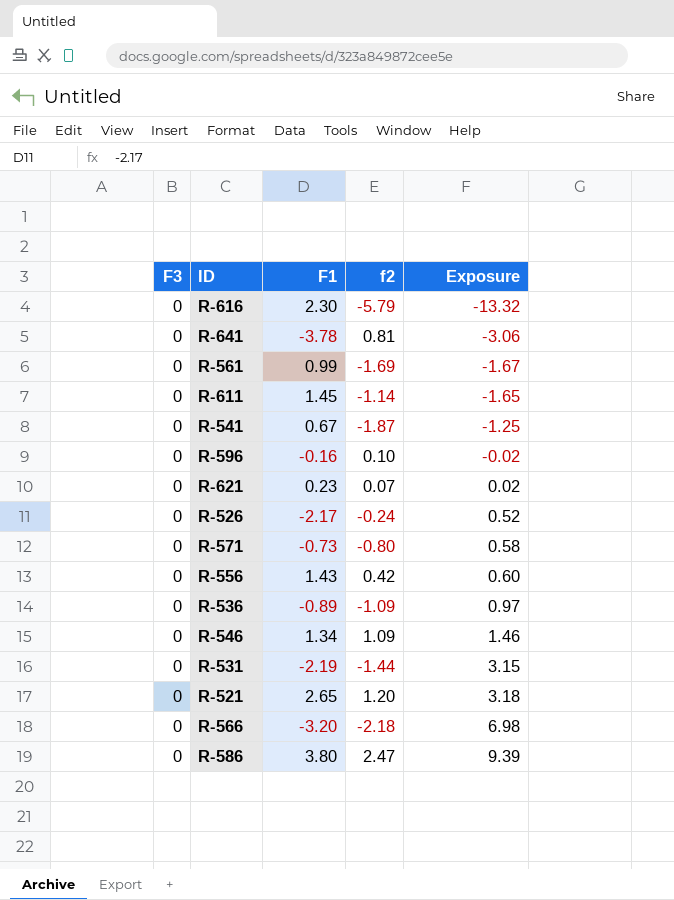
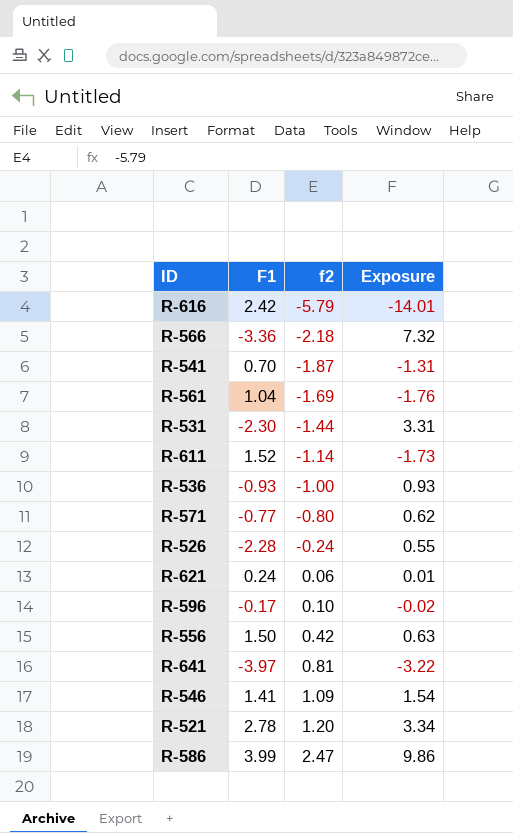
row order: Exposure ascending -> f2 ascending
column F3 | position: 1 -> none
R-616 | F1: 2.30 -> 2.42
R-616 | Exposure: -13.32 -> -14.01
R-566 | F1: -3.20 -> -3.36
R-566 | Exposure: 6.98 -> 7.32
R-541 | F1: 0.67 -> 0.70
R-541 | Exposure: -1.25 -> -1.31
R-561 | F1: 0.99 -> 1.04
R-561 | Exposure: -1.67 -> -1.76
R-531 | F1: -2.19 -> -2.30
R-531 | Exposure: 3.15 -> 3.31
R-611 | F1: 1.45 -> 1.52
R-611 | Exposure: -1.65 -> -1.73
R-536 | F1: -0.89 -> -0.93
R-536 | f2: -1.09 -> -1.00
R-536 | Exposure: 0.97 -> 0.93
R-571 | F1: -0.73 -> -0.77
R-571 | Exposure: 0.58 -> 0.62
R-526 | F1: -2.17 -> -2.28
R-526 | Exposure: 0.52 -> 0.55
R-621 | F1: 0.23 -> 0.24
R-621 | f2: 0.07 -> 0.06
R-621 | Exposure: 0.02 -> 0.01
R-596 | F1: -0.16 -> -0.17
R-556 | F1: 1.43 -> 1.50
R-556 | Exposure: 0.60 -> 0.63
R-641 | F1: -3.78 -> -3.97
R-641 | Exposure: -3.06 -> -3.22
R-546 | F1: 1.34 -> 1.41
R-546 | Exposure: 1.46 -> 1.54
R-521 | F1: 2.65 -> 2.78
R-521 | Exposure: 3.18 -> 3.34
R-586 | F1: 3.80 -> 3.99
R-586 | Exposure: 9.39 -> 9.86

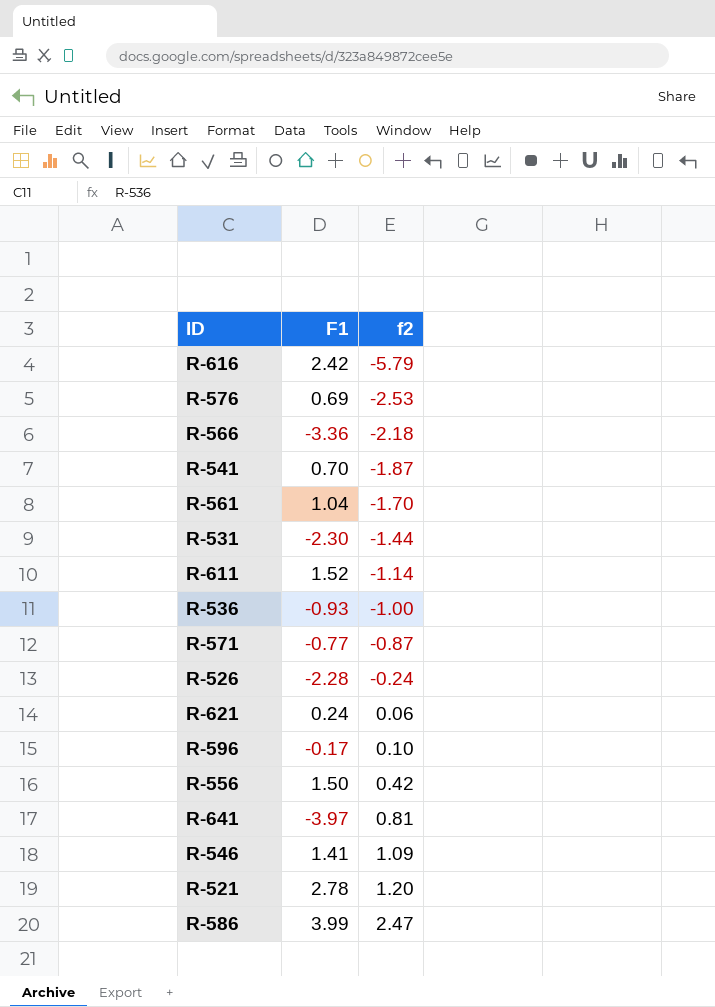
column Exposure | formula: [F1] * [f2] -> none
row R-576: none -> 0.69 | -2.53
R-561 | f2: -1.69 -> -1.70
R-571 | f2: -0.80 -> -0.87

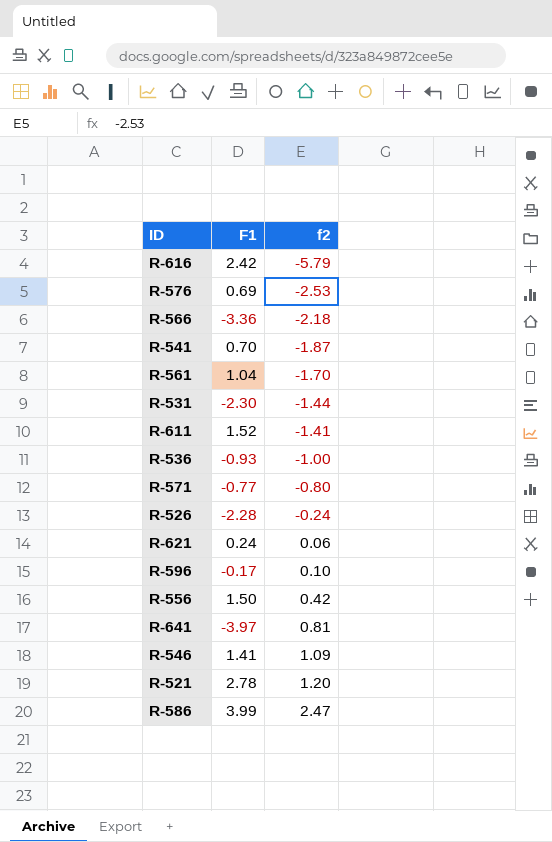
R-611 | f2: -1.14 -> -1.41
R-571 | f2: -0.87 -> -0.80

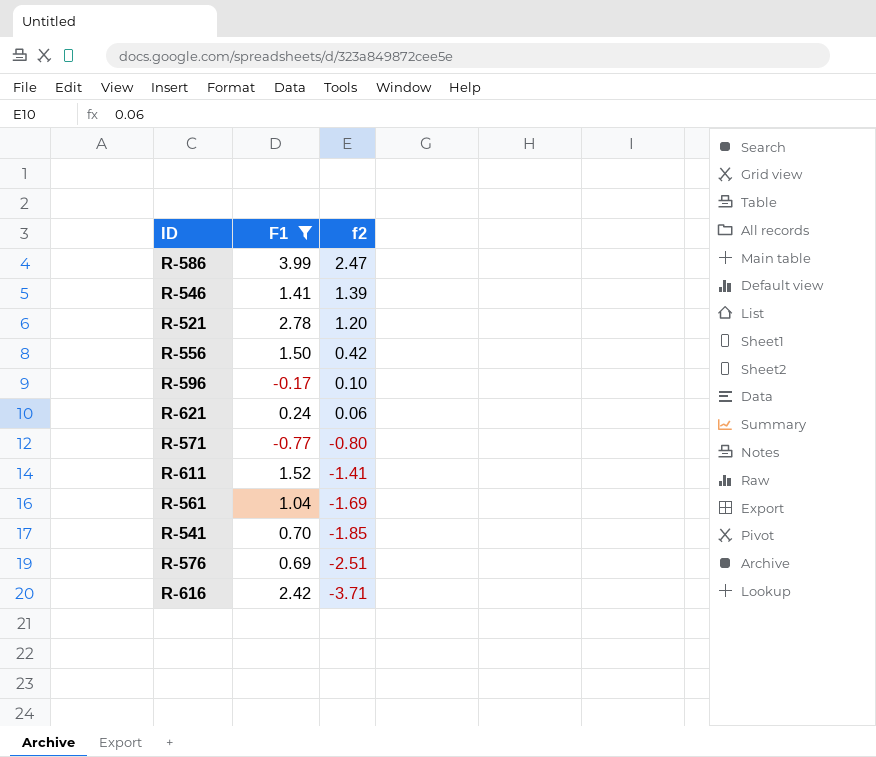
filter: none -> F1 >= -0.77
row order: f2 ascending -> f2 descending
R-546 | f2: 1.09 -> 1.39
R-561 | f2: -1.70 -> -1.69
R-541 | f2: -1.87 -> -1.85
R-576 | f2: -2.53 -> -2.51
R-616 | f2: -5.79 -> -3.71

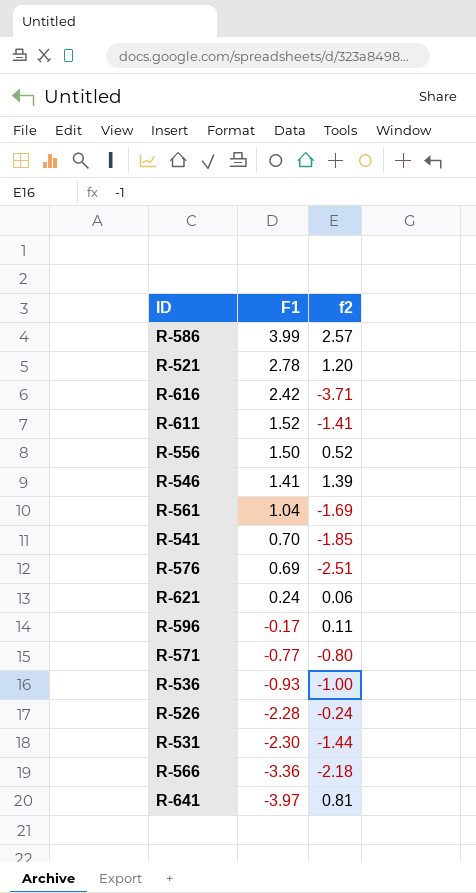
filter: F1 >= -0.77 -> none
row order: f2 descending -> F1 descending
R-586 | f2: 2.47 -> 2.57
R-556 | f2: 0.42 -> 0.52
R-596 | f2: 0.10 -> 0.11

